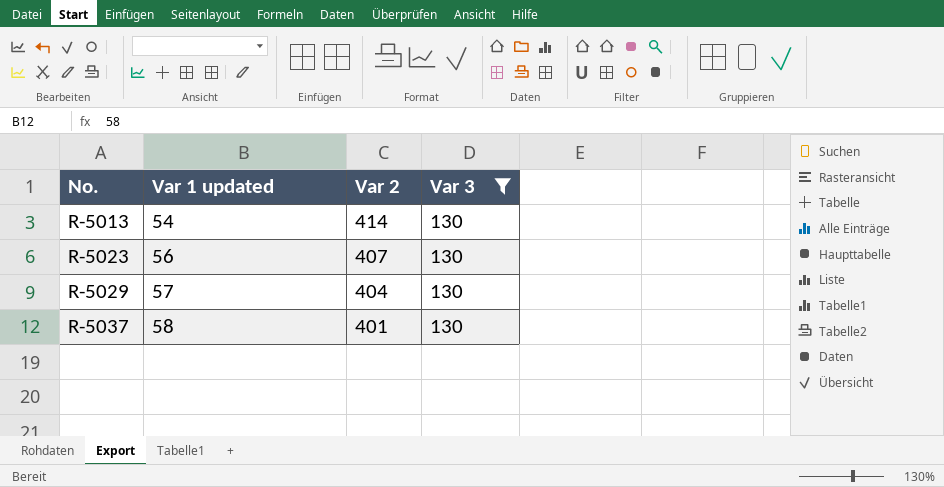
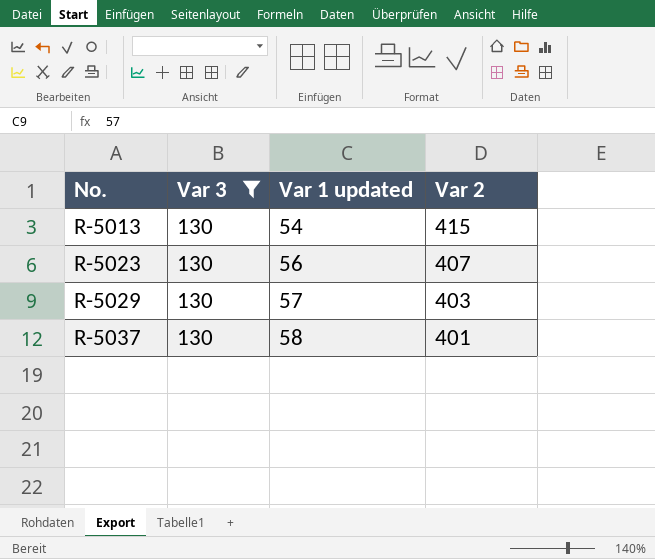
column Var 3 | position: 4 -> 2
R-5013 | Var 2: 414 -> 415
R-5029 | Var 2: 404 -> 403

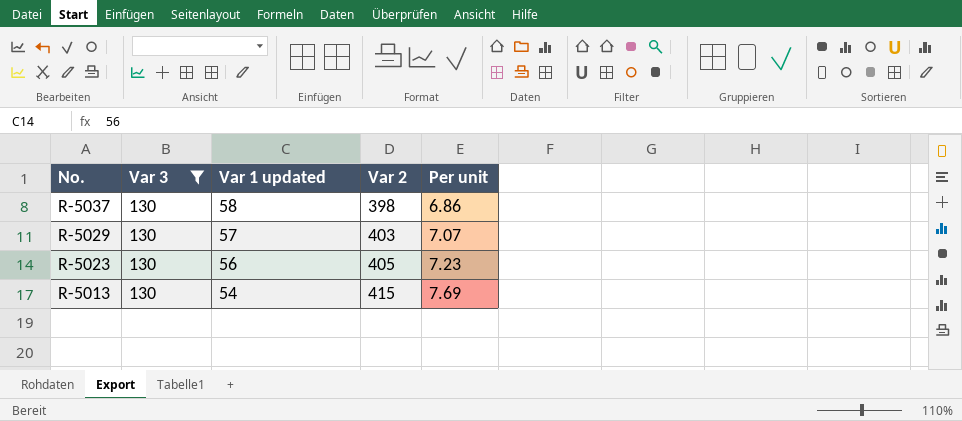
row order: No. ascending -> No. descending
column Per unit | formula: none -> [Var 2] / [Var 1 updated]
R-5037 | Var 2: 401 -> 398
R-5023 | Var 2: 407 -> 405

